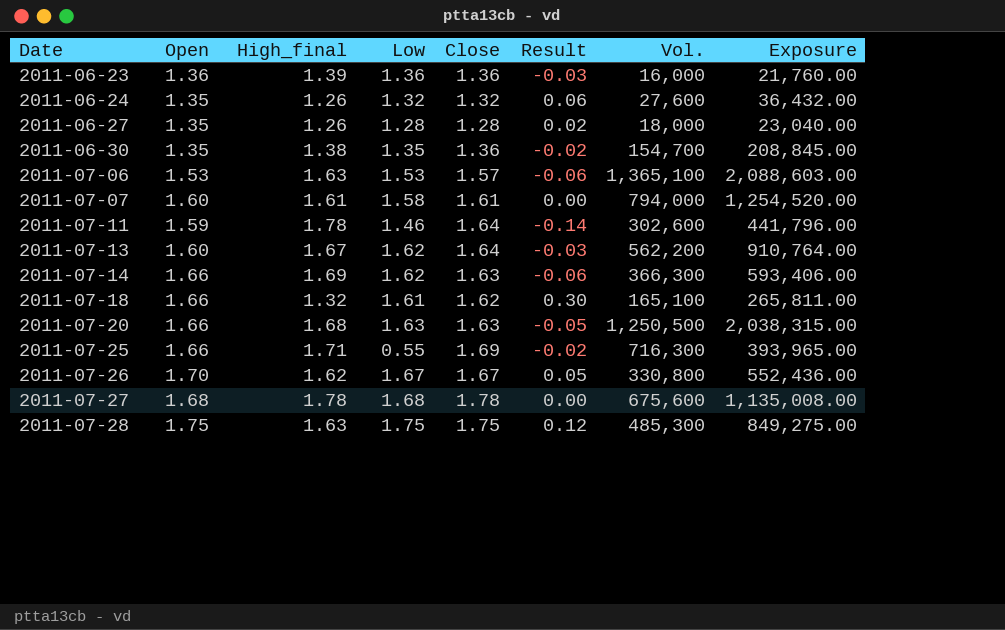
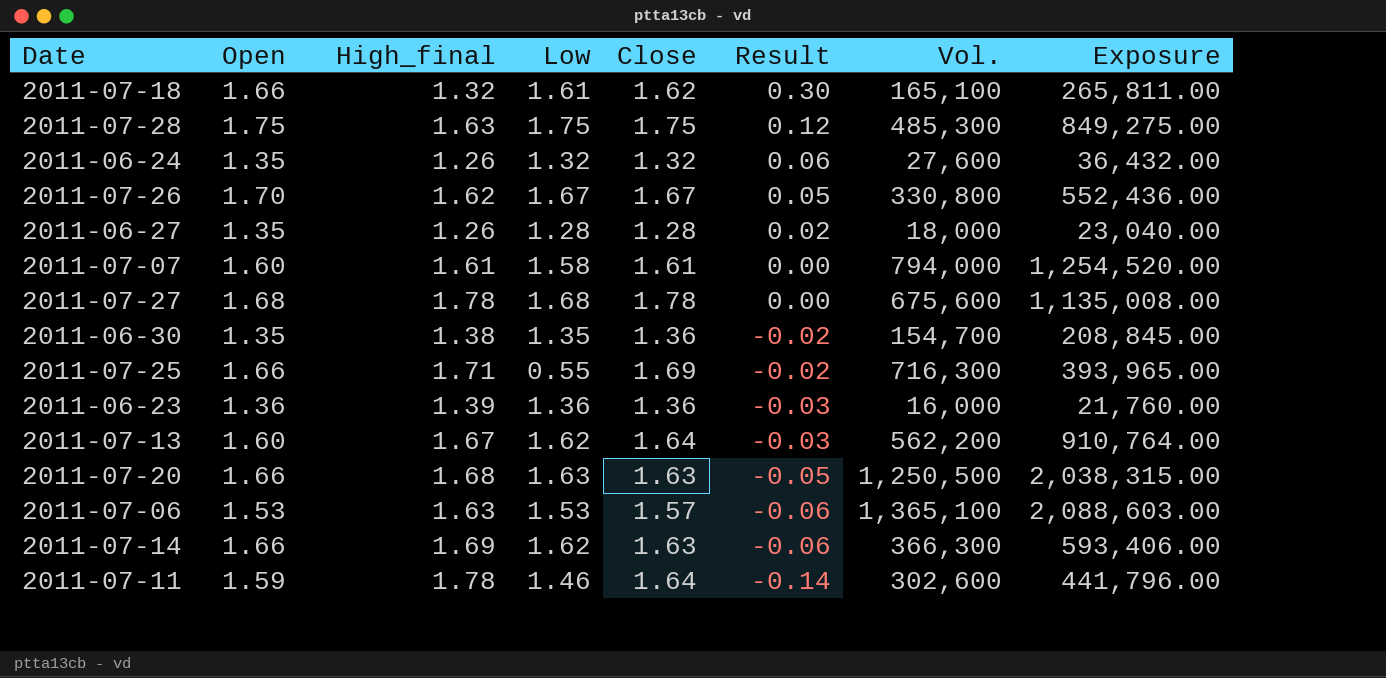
row order: Date ascending -> Result descending

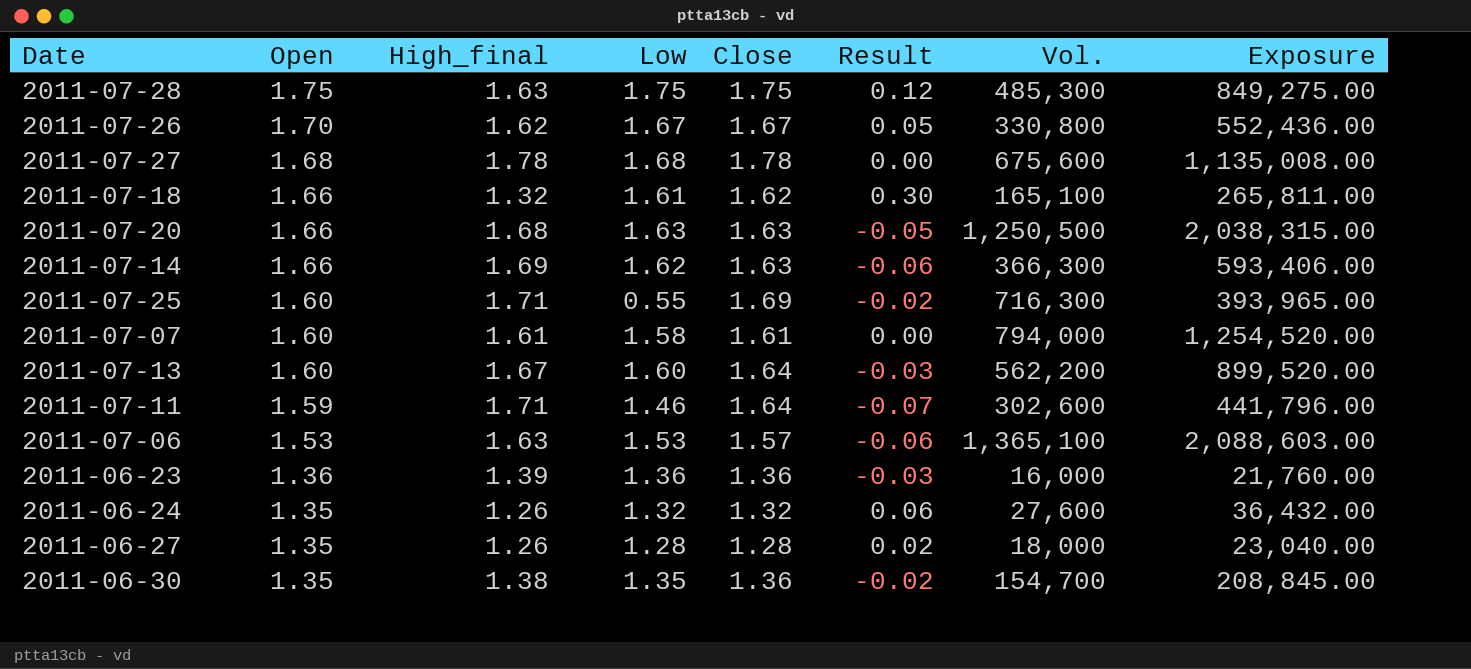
row order: Result descending -> Open descending
2011-07-25 | Open: 1.66 -> 1.60
2011-07-13 | Low: 1.62 -> 1.60
2011-07-13 | Exposure: 910,764.00 -> 899,520.00
2011-07-11 | High_final: 1.78 -> 1.71
2011-07-11 | Result: -0.14 -> -0.07

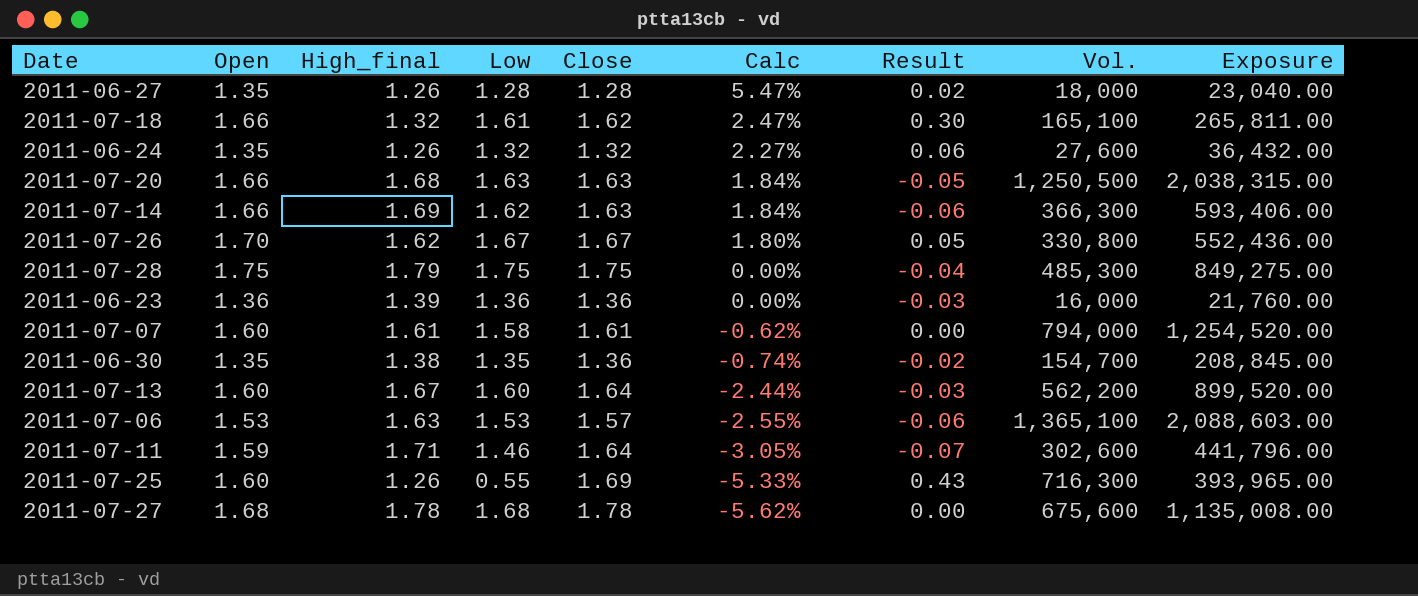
row order: Open descending -> Calc descending
column Calc | formula: none -> ([Open] - [Close]) / [Close]
2011-07-28 | High_final: 1.63 -> 1.79
2011-07-28 | Result: 0.12 -> -0.04
2011-07-25 | High_final: 1.71 -> 1.26
2011-07-25 | Result: -0.02 -> 0.43

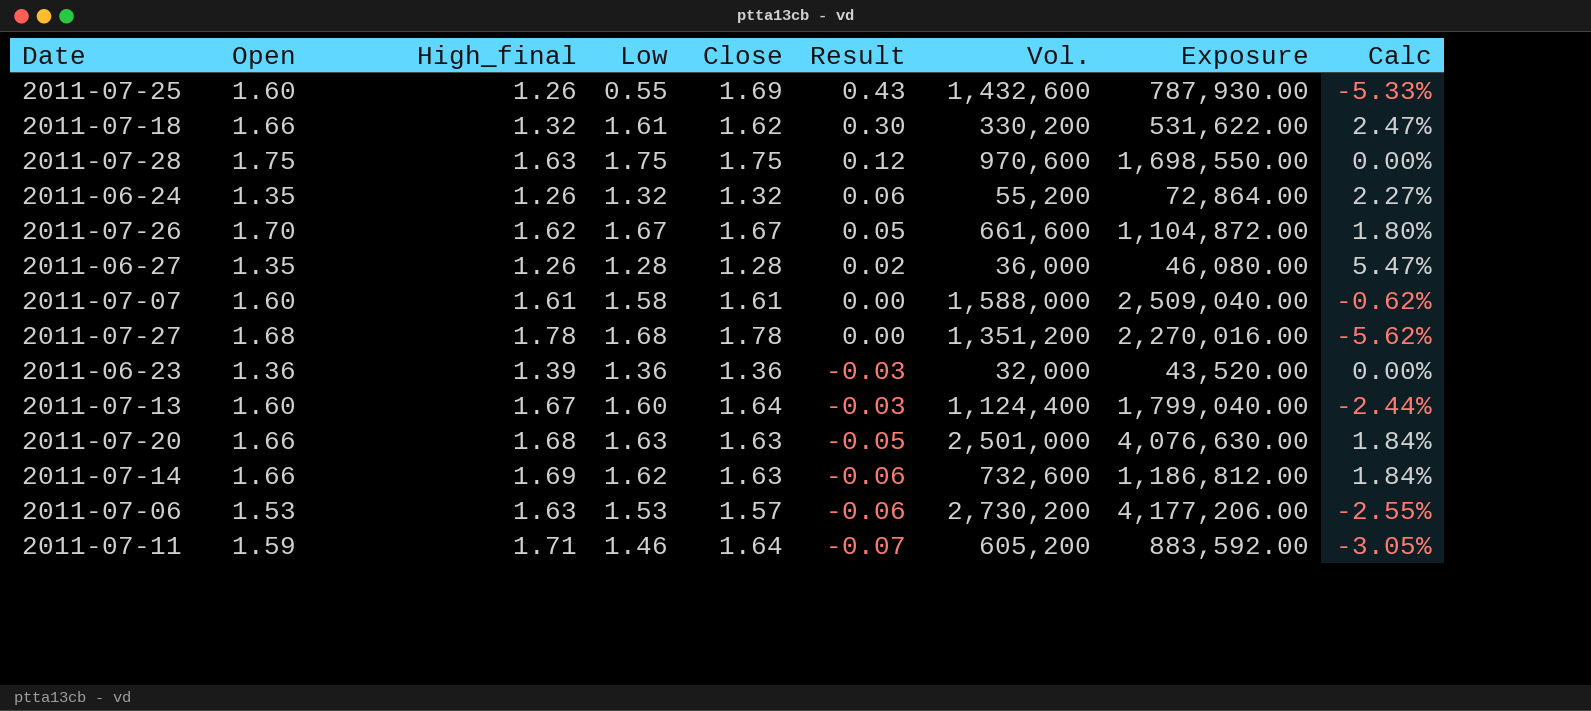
row order: Calc descending -> Result descending
column Calc | position: 6 -> 9
row 2011-06-30: 1.35 | 1.38 | 1.35 | 1.36 | -0.74% | -0.02 | 154,700 | 208,845.00 -> none
2011-07-25 | Vol.: 716,300 -> 1,432,600
2011-07-25 | Exposure: 393,965.00 -> 787,930.00
2011-07-18 | Vol.: 165,100 -> 330,200
2011-07-18 | Exposure: 265,811.00 -> 531,622.00
2011-07-28 | High_final: 1.79 -> 1.63
2011-07-28 | Result: -0.04 -> 0.12
2011-07-28 | Vol.: 485,300 -> 970,600
2011-07-28 | Exposure: 849,275.00 -> 1,698,550.00
2011-06-24 | Vol.: 27,600 -> 55,200
2011-06-24 | Exposure: 36,432.00 -> 72,864.00
2011-07-26 | Vol.: 330,800 -> 661,600
2011-07-26 | Exposure: 552,436.00 -> 1,104,872.00
2011-06-27 | Vol.: 18,000 -> 36,000
2011-06-27 | Exposure: 23,040.00 -> 46,080.00
2011-07-07 | Vol.: 794,000 -> 1,588,000
2011-07-07 | Exposure: 1,254,520.00 -> 2,509,040.00
2011-07-27 | Vol.: 675,600 -> 1,351,200
2011-07-27 | Exposure: 1,135,008.00 -> 2,270,016.00
2011-06-23 | Vol.: 16,000 -> 32,000
2011-06-23 | Exposure: 21,760.00 -> 43,520.00
2011-07-13 | Vol.: 562,200 -> 1,124,400
2011-07-13 | Exposure: 899,520.00 -> 1,799,040.00
2011-07-20 | Vol.: 1,250,500 -> 2,501,000
2011-07-20 | Exposure: 2,038,315.00 -> 4,076,630.00
2011-07-14 | Vol.: 366,300 -> 732,600
2011-07-14 | Exposure: 593,406.00 -> 1,186,812.00
2011-07-06 | Vol.: 1,365,100 -> 2,730,200
2011-07-06 | Exposure: 2,088,603.00 -> 4,177,206.00
2011-07-11 | Vol.: 302,600 -> 605,200
2011-07-11 | Exposure: 441,796.00 -> 883,592.00

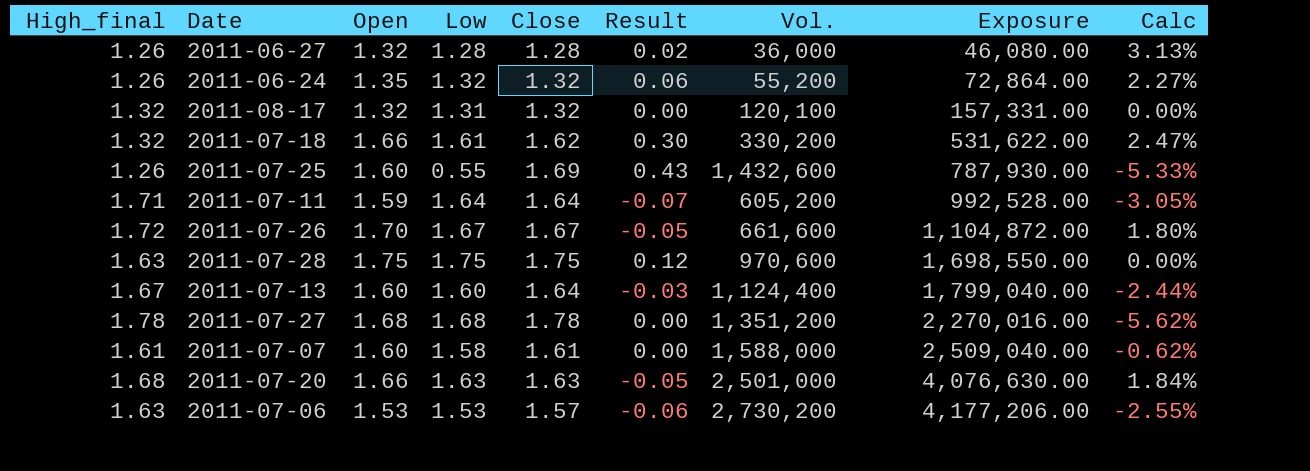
row order: Result descending -> Exposure ascending
column High_final | position: 3 -> 1
row 2011-06-23: 1.36 | 1.39 | 1.36 | 1.36 | -0.03 | 32,000 | 43,520.00 | 0.00% -> none
row 2011-07-14: 1.66 | 1.69 | 1.62 | 1.63 | -0.06 | 732,600 | 1,186,812.00 | 1.84% -> none
2011-06-27 | Open: 1.35 -> 1.32
2011-06-27 | Calc: 5.47% -> 3.13%
row 2011-08-17: none -> 1.32 | 1.32 | 1.31 | 1.32 | 0.00 | 120,100 | 157,331.00 | 0.00%
2011-07-11 | Low: 1.46 -> 1.64
2011-07-11 | Exposure: 883,592.00 -> 992,528.00
2011-07-26 | High_final: 1.62 -> 1.72
2011-07-26 | Result: 0.05 -> -0.05

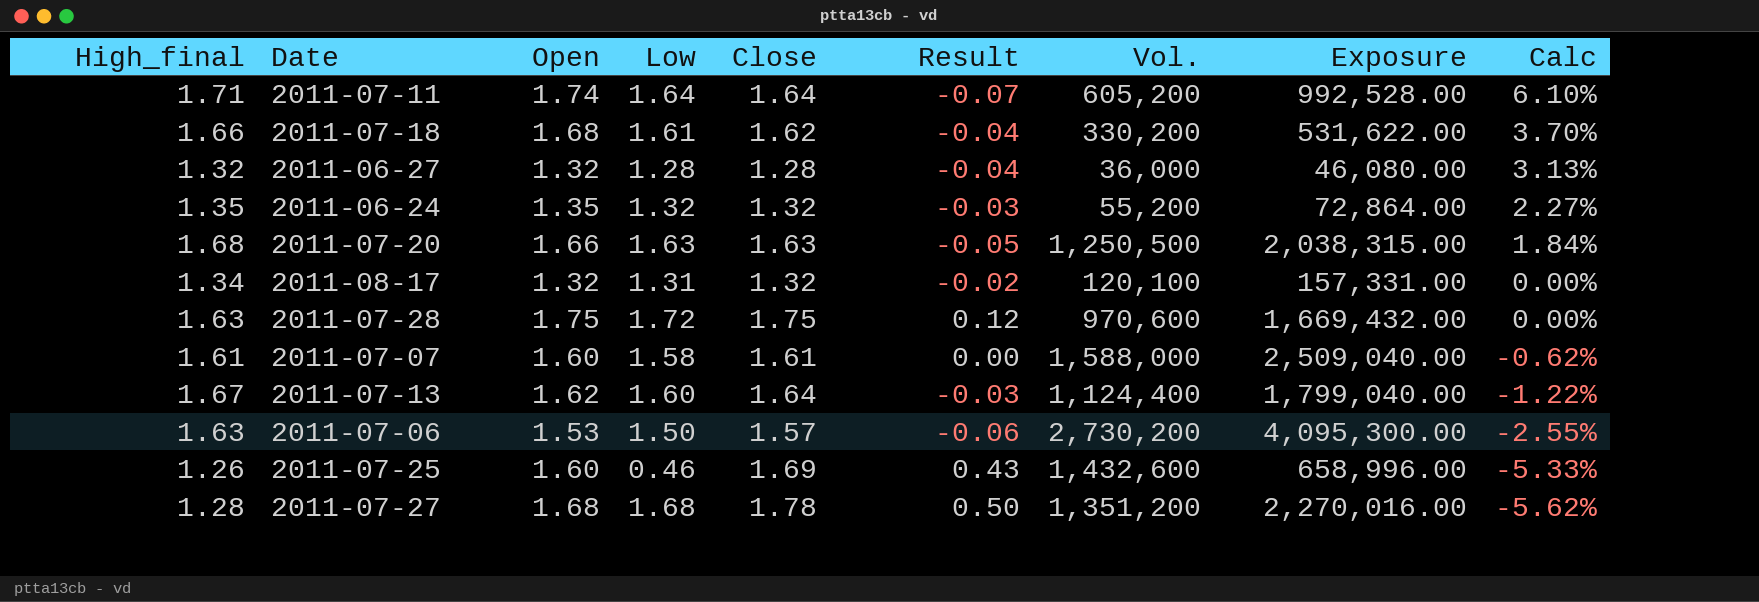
row order: Exposure ascending -> Calc descending
row 2011-07-26: 1.72 | 1.70 | 1.67 | 1.67 | -0.05 | 661,600 | 1,104,872.00 | 1.80% -> none
2011-07-11 | Open: 1.59 -> 1.74
2011-07-11 | Calc: -3.05% -> 6.10%
2011-07-18 | High_final: 1.32 -> 1.66
2011-07-18 | Open: 1.66 -> 1.68
2011-07-18 | Result: 0.30 -> -0.04
2011-07-18 | Calc: 2.47% -> 3.70%
2011-06-27 | High_final: 1.26 -> 1.32
2011-06-27 | Result: 0.02 -> -0.04
2011-06-24 | High_final: 1.26 -> 1.35
2011-06-24 | Result: 0.06 -> -0.03
2011-07-20 | Vol.: 2,501,000 -> 1,250,500
2011-07-20 | Exposure: 4,076,630.00 -> 2,038,315.00
2011-08-17 | High_final: 1.32 -> 1.34
2011-08-17 | Result: 0.00 -> -0.02
2011-07-28 | Low: 1.75 -> 1.72
2011-07-28 | Exposure: 1,698,550.00 -> 1,669,432.00
2011-07-13 | Open: 1.60 -> 1.62
2011-07-13 | Calc: -2.44% -> -1.22%
2011-07-06 | Low: 1.53 -> 1.50
2011-07-06 | Exposure: 4,177,206.00 -> 4,095,300.00
2011-07-25 | Low: 0.55 -> 0.46
2011-07-25 | Exposure: 787,930.00 -> 658,996.00
2011-07-27 | High_final: 1.78 -> 1.28
2011-07-27 | Result: 0.00 -> 0.50

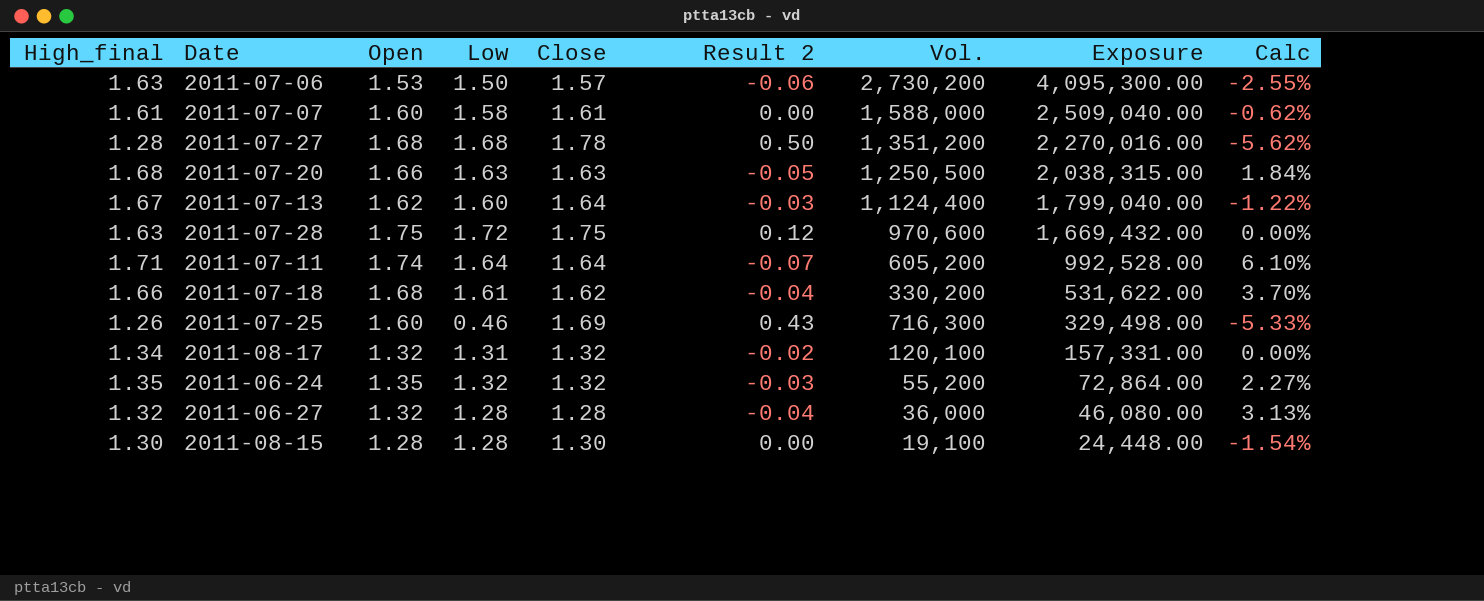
row order: Calc descending -> Exposure descending
column name: Result -> Result 2
2011-07-25 | Vol.: 1,432,600 -> 716,300
2011-07-25 | Exposure: 658,996.00 -> 329,498.00
row 2011-08-15: none -> 1.30 | 1.28 | 1.28 | 1.30 | 0.00 | 19,100 | 24,448.00 | -1.54%

